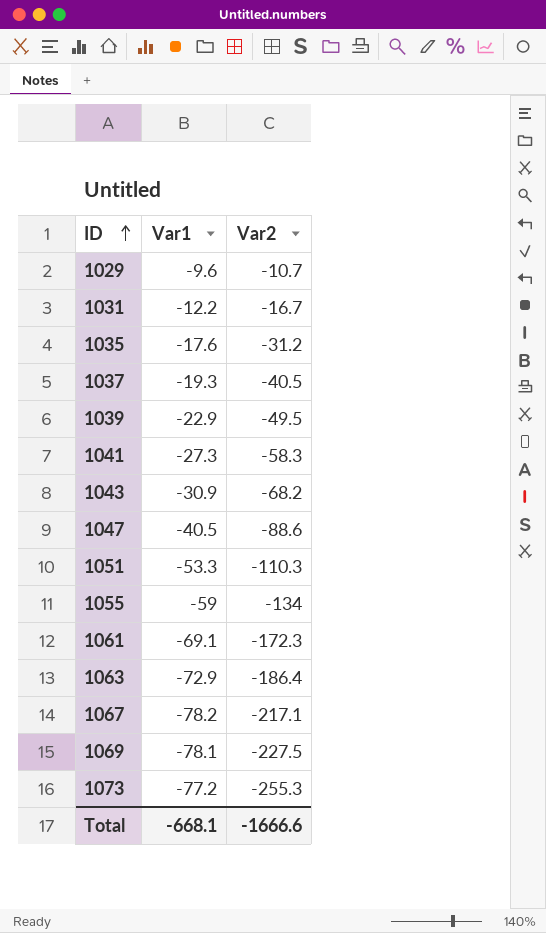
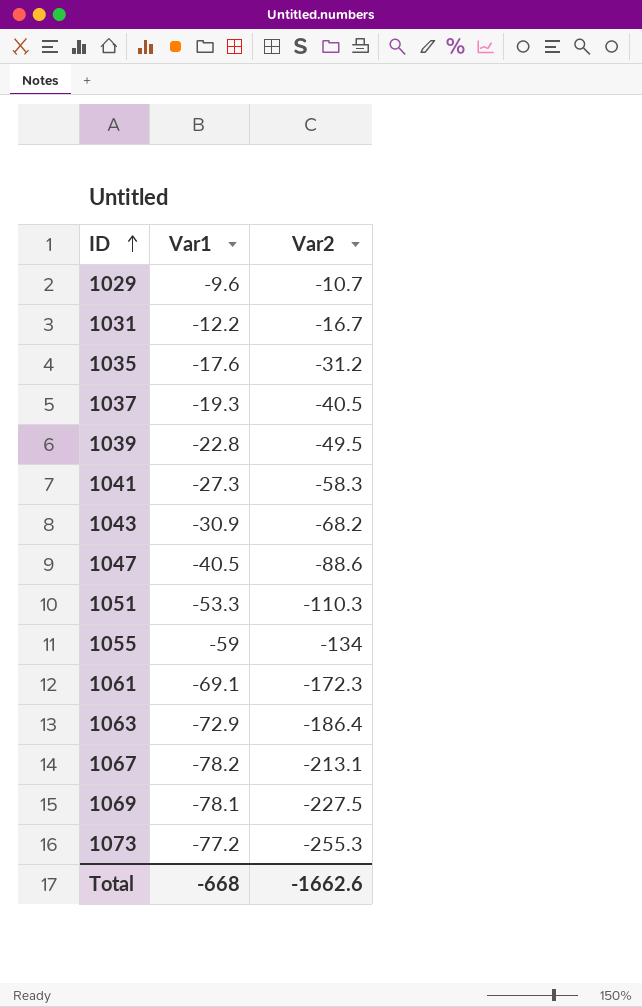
1039 | Var1: -22.9 -> -22.8
1067 | Var2: -217.1 -> -213.1
Total | Var1: -668.1 -> -668
Total | Var2: -1666.6 -> -1662.6

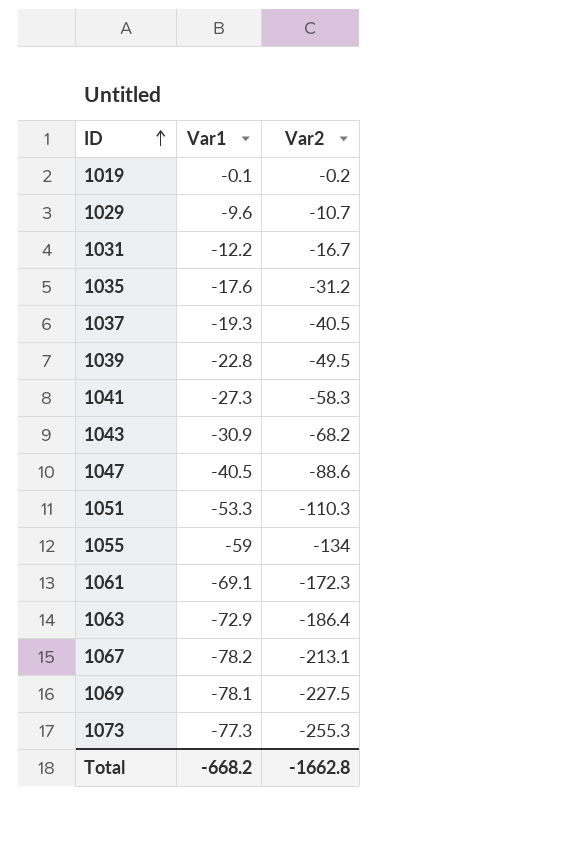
row 1019: none -> -0.1 | -0.2
1073 | Var1: -77.2 -> -77.3
Total | Var1: -668 -> -668.2
Total | Var2: -1662.6 -> -1662.8

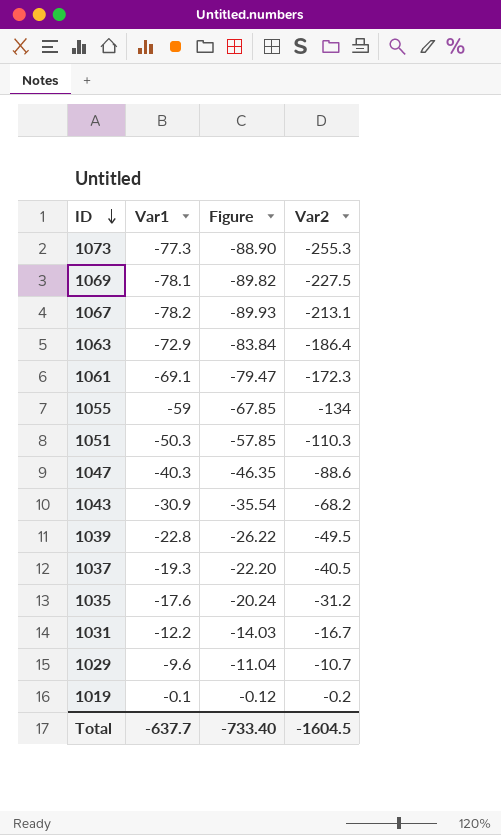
row order: ID ascending -> ID descending
column Figure | formula: none -> [Var1] * 1.15
row 1041: -27.3 | -58.3 -> none
1051 | Var1: -53.3 -> -50.3
1047 | Var1: -40.5 -> -40.3
Total | Var1: -668.2 -> -637.7
Total | Var2: -1662.8 -> -1604.5

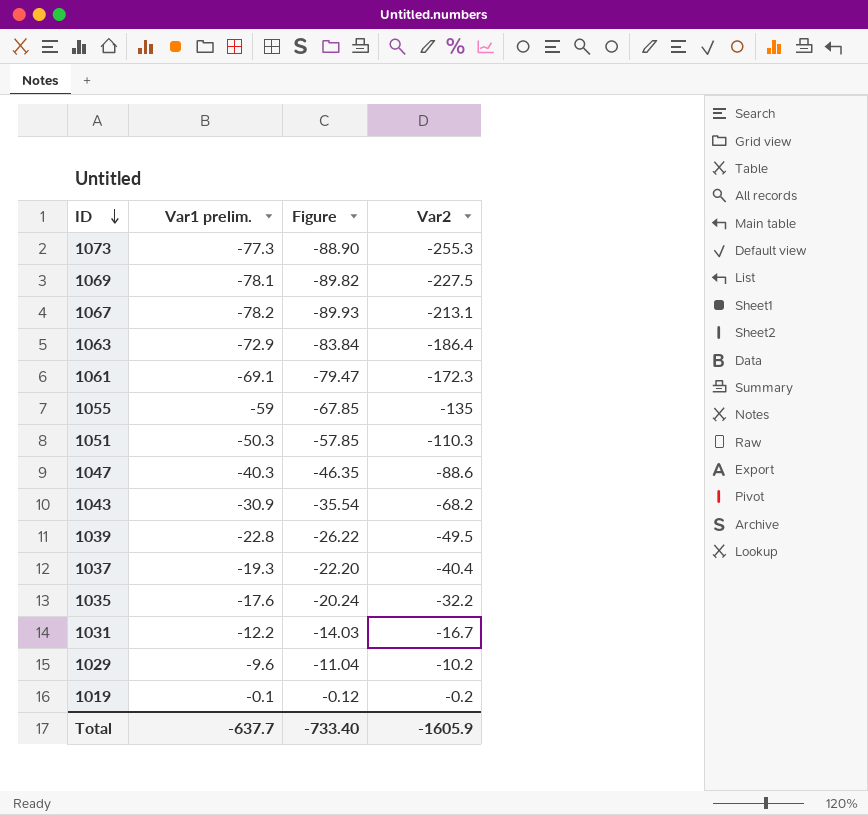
column name: Var1 -> Var1 prelim.
1055 | Var2: -134 -> -135
1037 | Var2: -40.5 -> -40.4
1035 | Var2: -31.2 -> -32.2
1029 | Var2: -10.7 -> -10.2
Total | Var2: -1604.5 -> -1605.9

